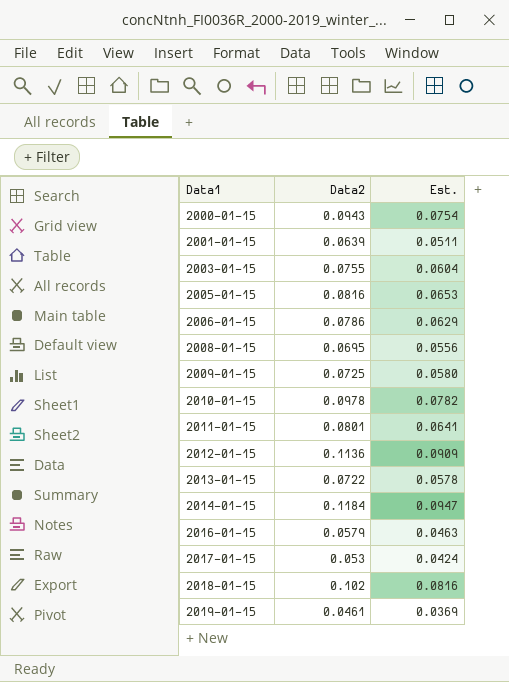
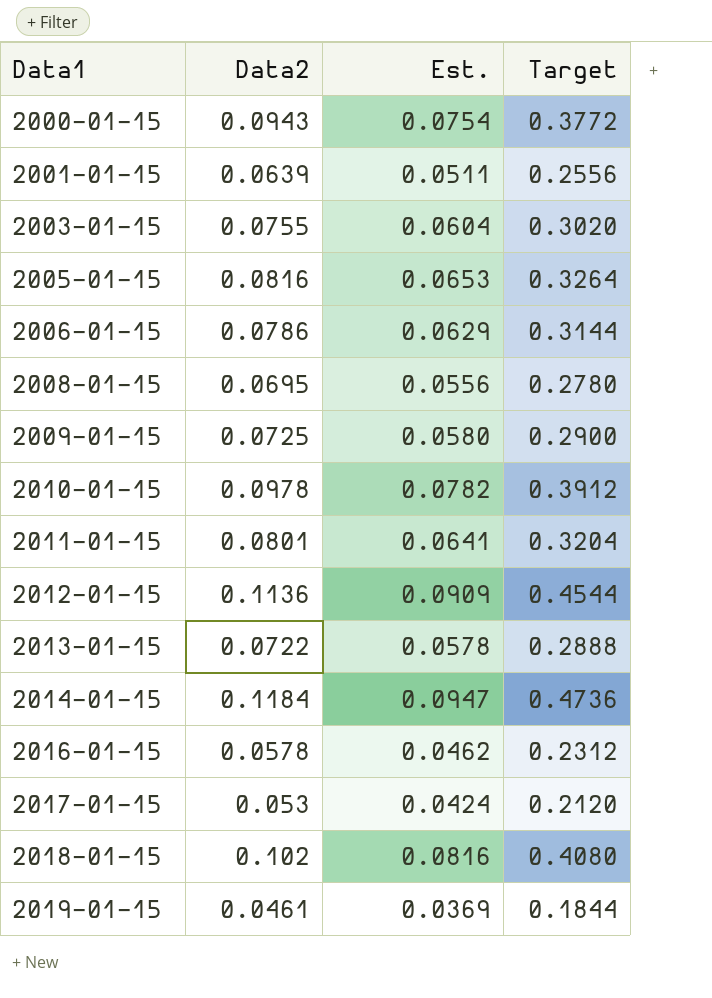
column Target | formula: none -> [Data2] * 4
2016-01-15 | Data2: 0.0579 -> 0.0578
2016-01-15 | Est.: 0.0463 -> 0.0462

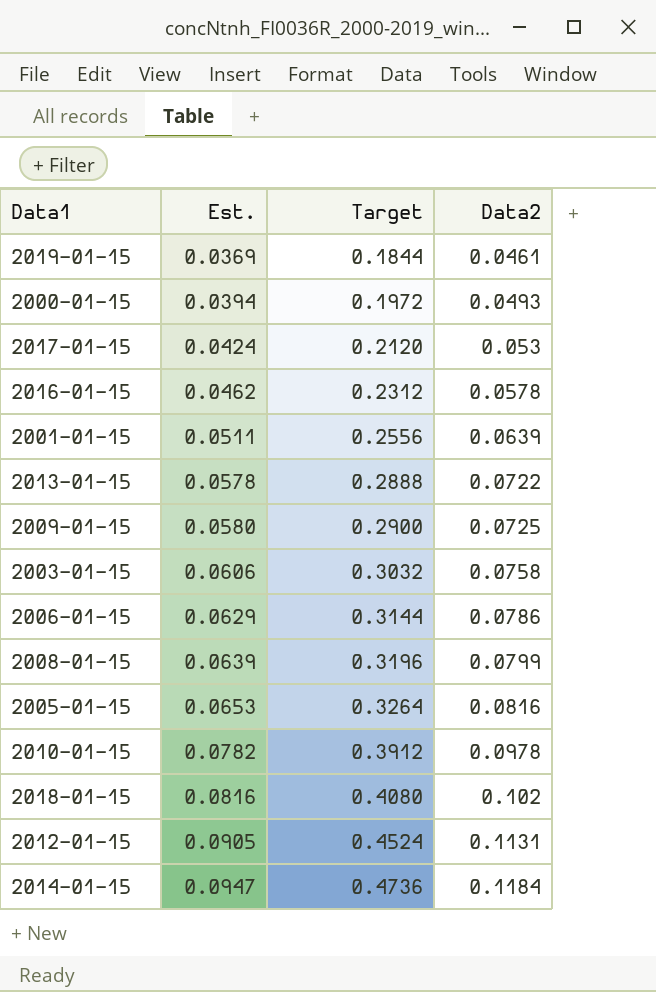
row order: Data1 ascending -> Est. ascending
column Data2 | position: 2 -> 4
row 2011-01-15: 0.0801 | 0.0641 | 0.3204 -> none
2000-01-15 | Est.: 0.0754 -> 0.0394
2000-01-15 | Target: 0.3772 -> 0.1972
2000-01-15 | Data2: 0.0943 -> 0.0493
2003-01-15 | Est.: 0.0604 -> 0.0606
2003-01-15 | Target: 0.3020 -> 0.3032
2003-01-15 | Data2: 0.0755 -> 0.0758
2008-01-15 | Est.: 0.0556 -> 0.0639
2008-01-15 | Target: 0.2780 -> 0.3196
2008-01-15 | Data2: 0.0695 -> 0.0799
2012-01-15 | Est.: 0.0909 -> 0.0905
2012-01-15 | Target: 0.4544 -> 0.4524
2012-01-15 | Data2: 0.1136 -> 0.1131

